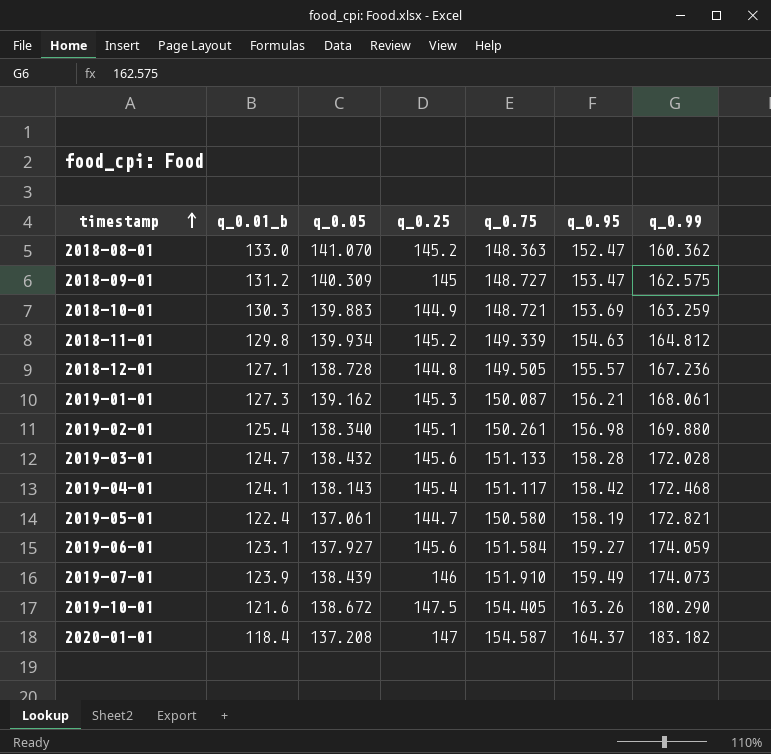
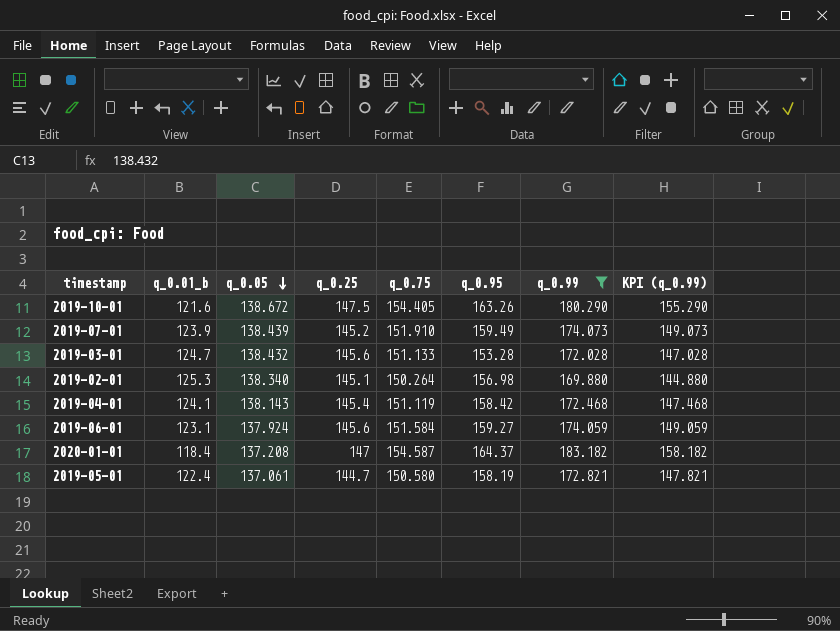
filter: none -> q_0.99 >= 169.880
row order: timestamp ascending -> q_0.05 descending
column KPI (q_0.99) | formula: none -> [q_0.99] - 25
2019-07-01 | q_0.25: 146 -> 145.2
2019-03-01 | q_0.95: 158.28 -> 153.28
2019-02-01 | q_0.01_b: 125.4 -> 125.3
2019-02-01 | q_0.75: 150.261 -> 150.264
2019-04-01 | q_0.75: 151.117 -> 151.119
2019-06-01 | q_0.05: 137.927 -> 137.924

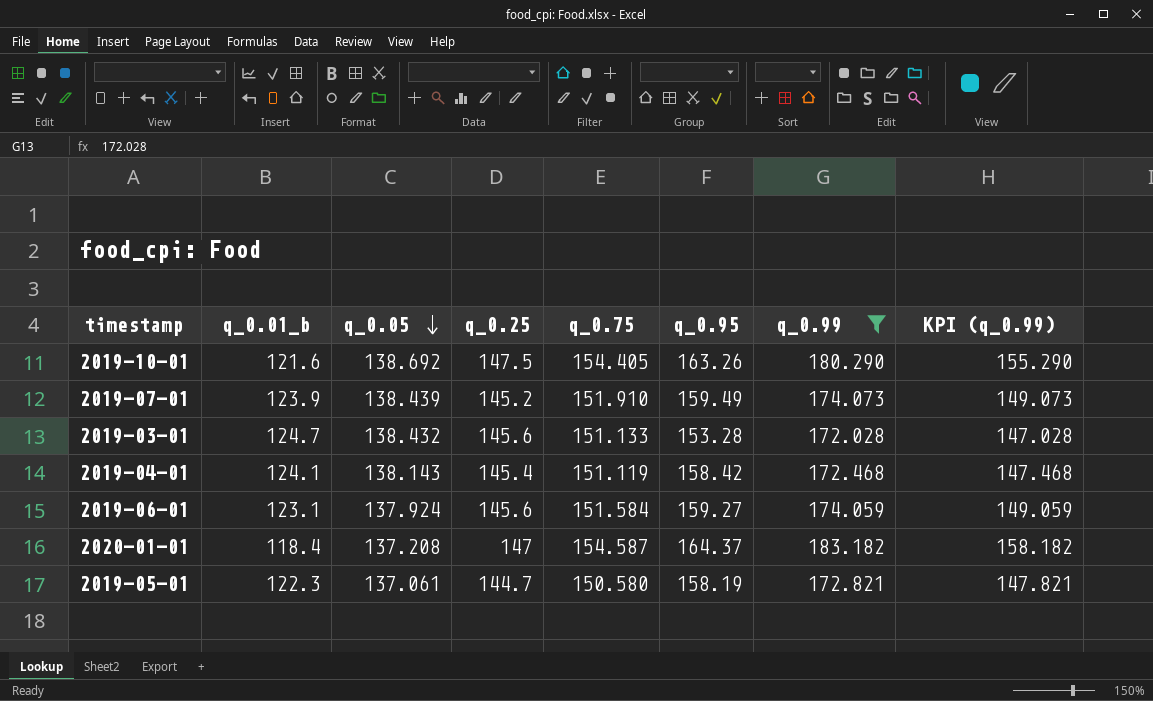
row 2019-02-01: 125.3 | 138.340 | 145.1 | 150.264 | 156.98 | 169.880 | 144.880 -> none
2019-10-01 | q_0.05: 138.672 -> 138.692
2019-05-01 | q_0.01_b: 122.4 -> 122.3

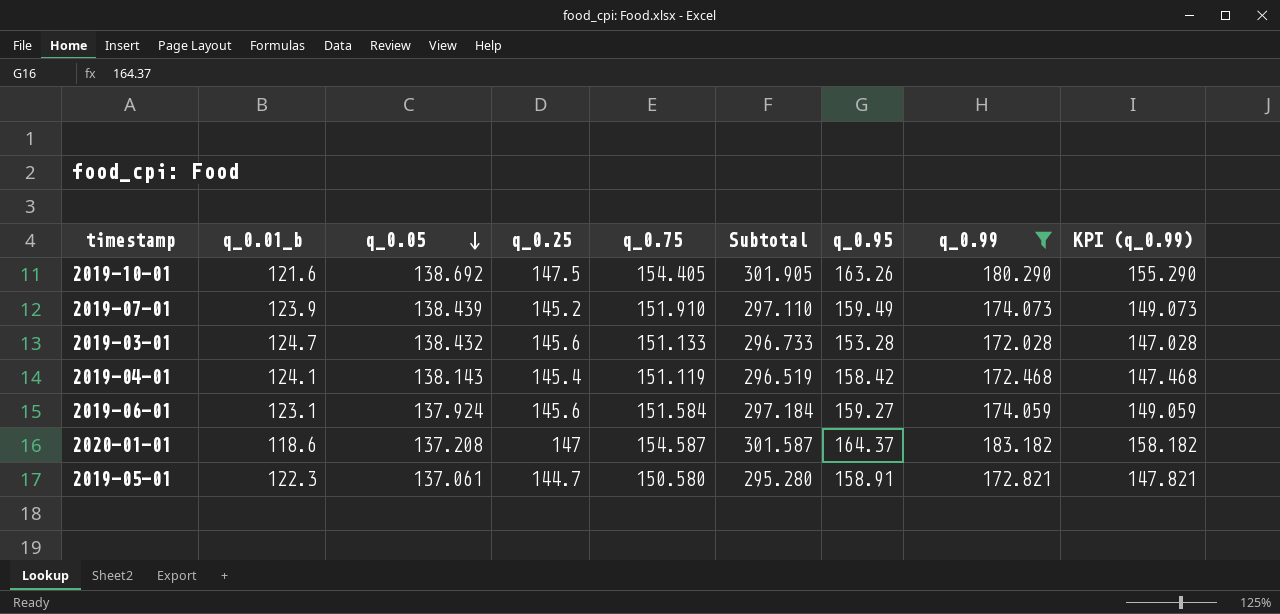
column Subtotal | formula: none -> [q_0.25] + [q_0.75]
2020-01-01 | q_0.01_b: 118.4 -> 118.6
2019-05-01 | q_0.95: 158.19 -> 158.91

